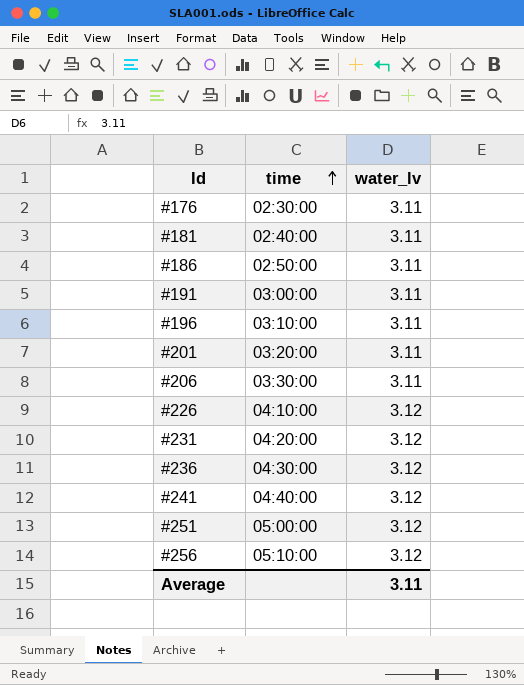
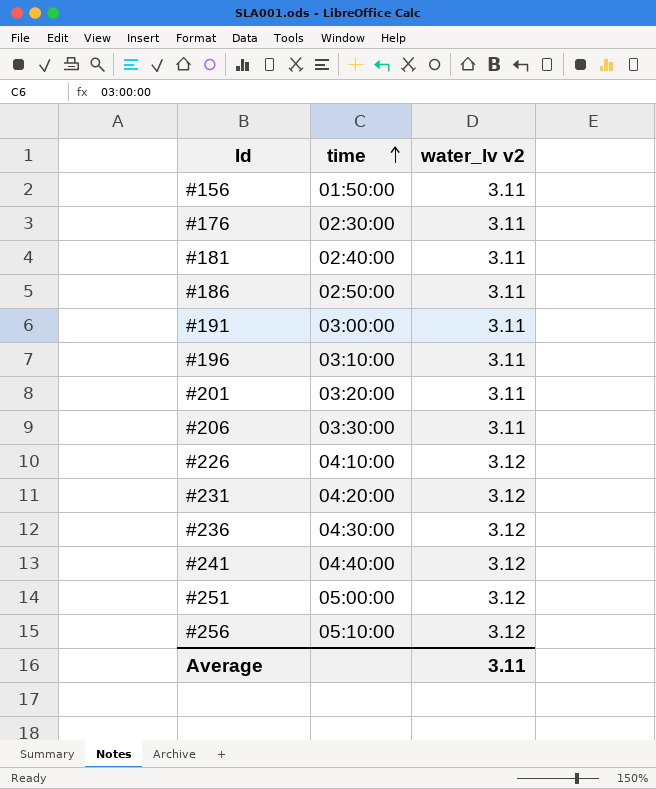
column name: water_lv -> water_lv v2
row #156: none -> 01:50:00 | 3.11

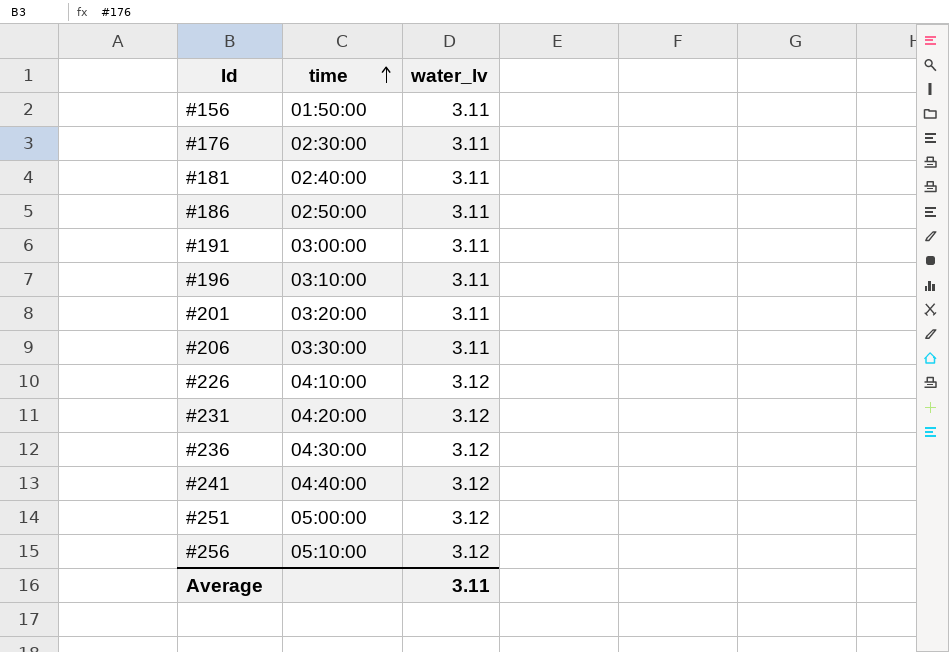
column name: water_lv v2 -> water_lv

